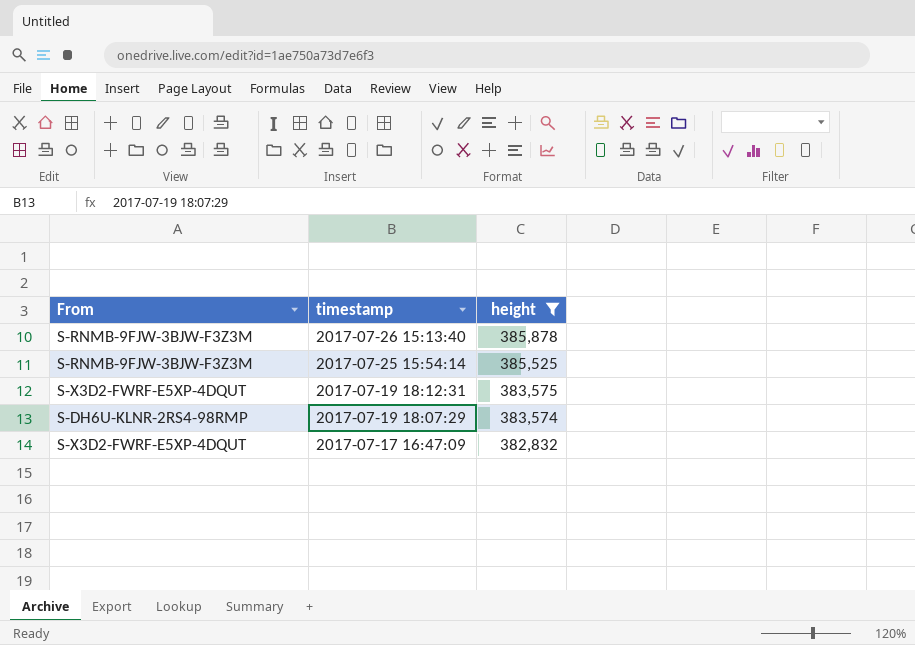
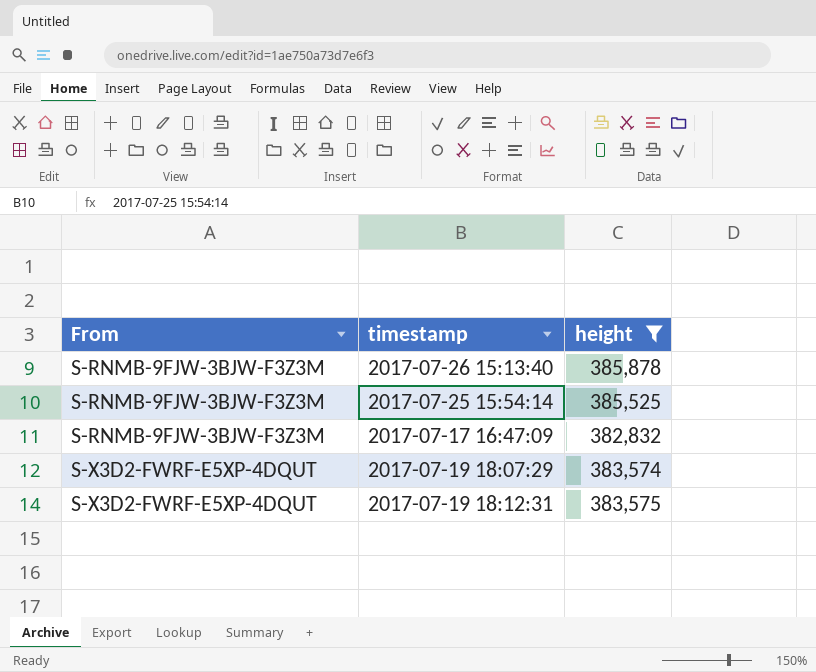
row order: timestamp descending -> From ascending
2017-07-17 16:47:09 | From: S-X3D2-FWRF-E5XP-4DQUT -> S-RNMB-9FJW-3BJW-F3Z3M
2017-07-19 18:07:29 | From: S-DH6U-KLNR-2RS4-98RMP -> S-X3D2-FWRF-E5XP-4DQUT

